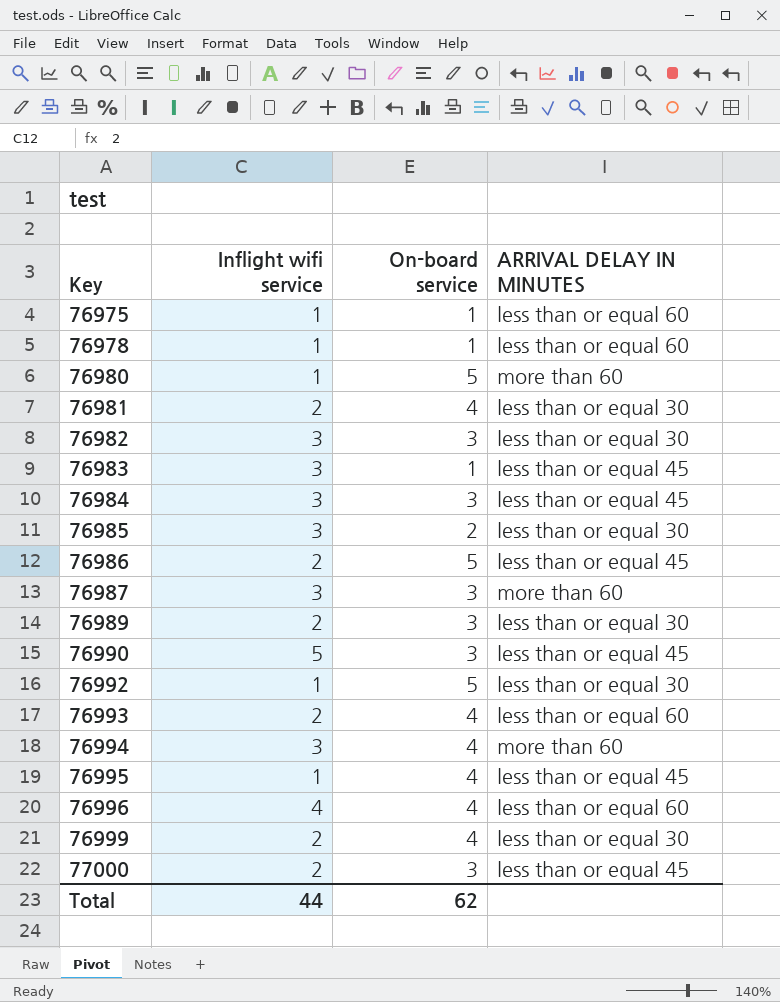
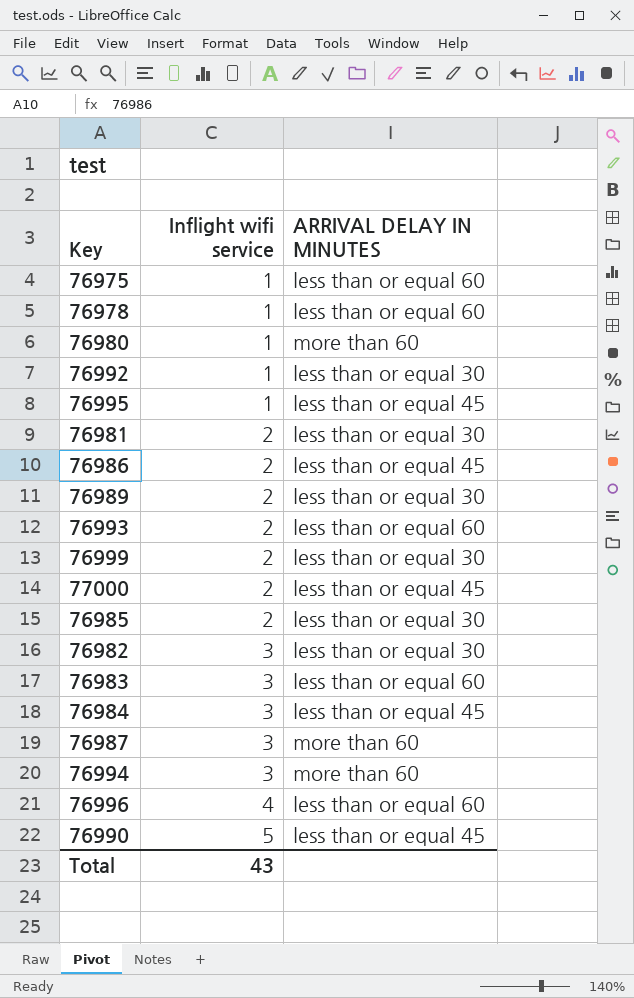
row order: Key ascending -> Inflight wifi service ascending
column On-board service | position: 3 -> none
76985 | Inflight wifi service: 3 -> 2
76983 | ARRIVAL DELAY IN MINUTES: less than or equal 45 -> less than or equal 60
Total | Inflight wifi service: 44 -> 43

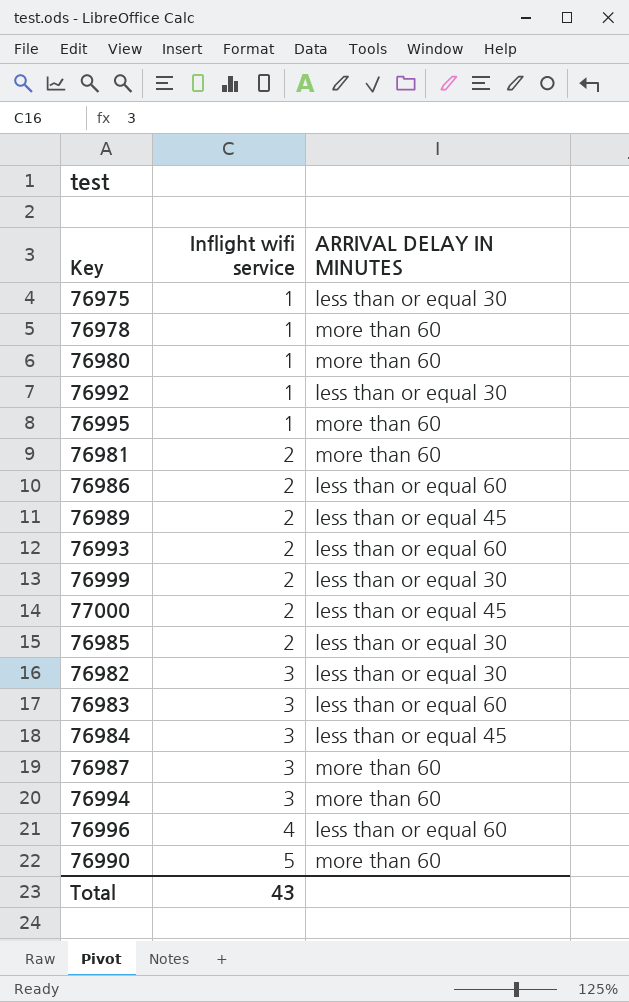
76975 | ARRIVAL DELAY IN MINUTES: less than or equal 60 -> less than or equal 30
76978 | ARRIVAL DELAY IN MINUTES: less than or equal 60 -> more than 60
76995 | ARRIVAL DELAY IN MINUTES: less than or equal 45 -> more than 60
76981 | ARRIVAL DELAY IN MINUTES: less than or equal 30 -> more than 60
76986 | ARRIVAL DELAY IN MINUTES: less than or equal 45 -> less than or equal 60
76989 | ARRIVAL DELAY IN MINUTES: less than or equal 30 -> less than or equal 45
76990 | ARRIVAL DELAY IN MINUTES: less than or equal 45 -> more than 60

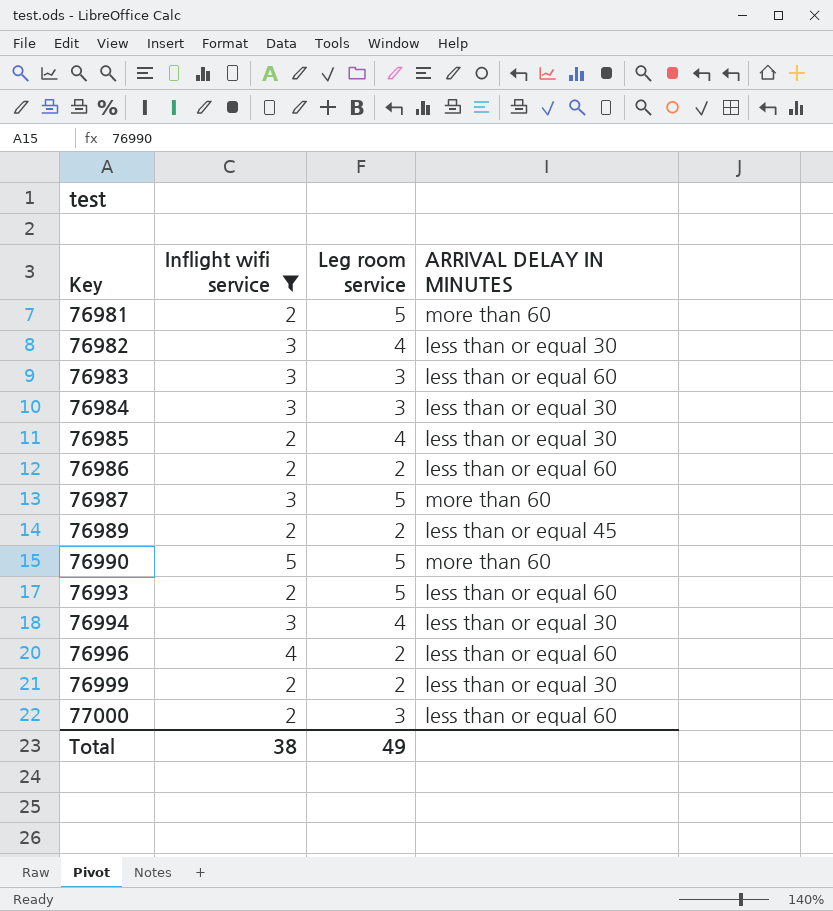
filter: none -> Inflight wifi service != 1
row order: Inflight wifi service ascending -> Key ascending
column Leg room service | position: none -> 3
76984 | ARRIVAL DELAY IN MINUTES: less than or equal 45 -> less than or equal 30
76994 | ARRIVAL DELAY IN MINUTES: more than 60 -> less than or equal 30
77000 | ARRIVAL DELAY IN MINUTES: less than or equal 45 -> less than or equal 60
Total | Inflight wifi service: 43 -> 38

